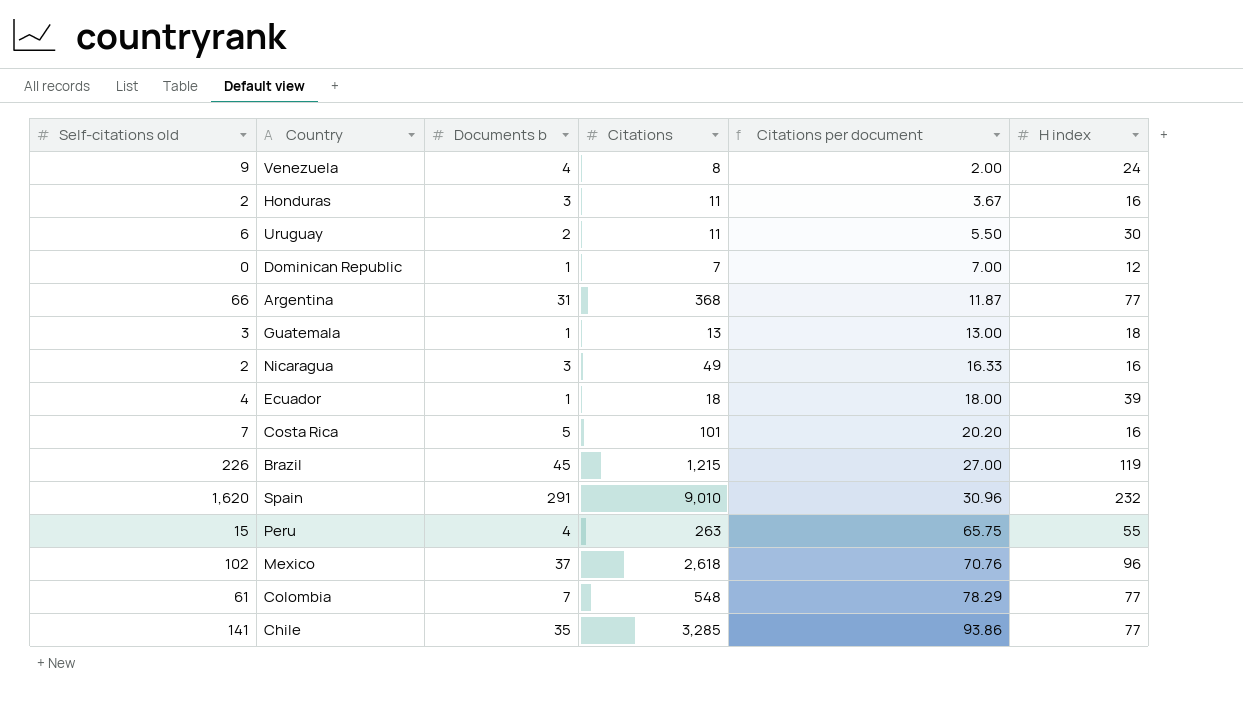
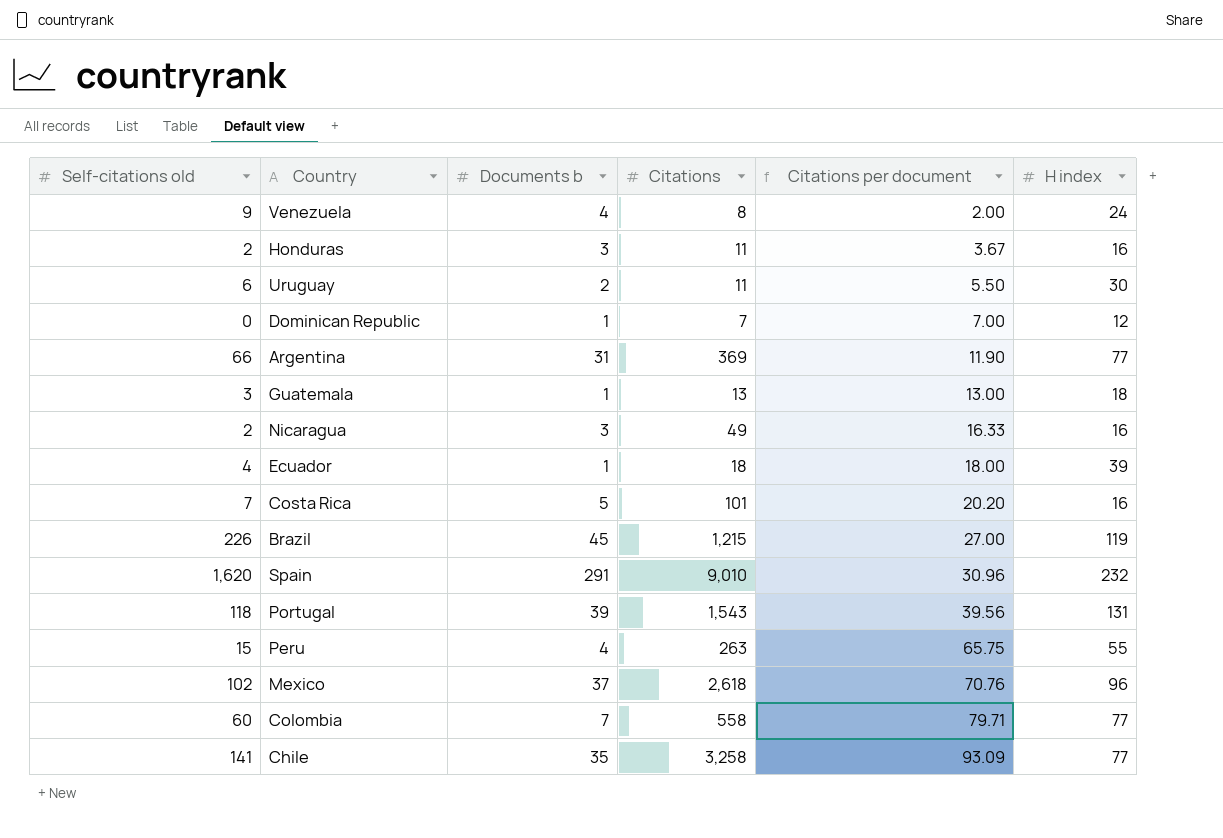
Argentina | Citations: 368 -> 369
Argentina | Citations per document: 11.87 -> 11.90
row Portugal: none -> 118 | 39 | 1,543 | 39.56 | 131
Colombia | Self-citations old: 61 -> 60
Colombia | Citations: 548 -> 558
Colombia | Citations per document: 78.29 -> 79.71
Chile | Citations: 3,285 -> 3,258
Chile | Citations per document: 93.86 -> 93.09

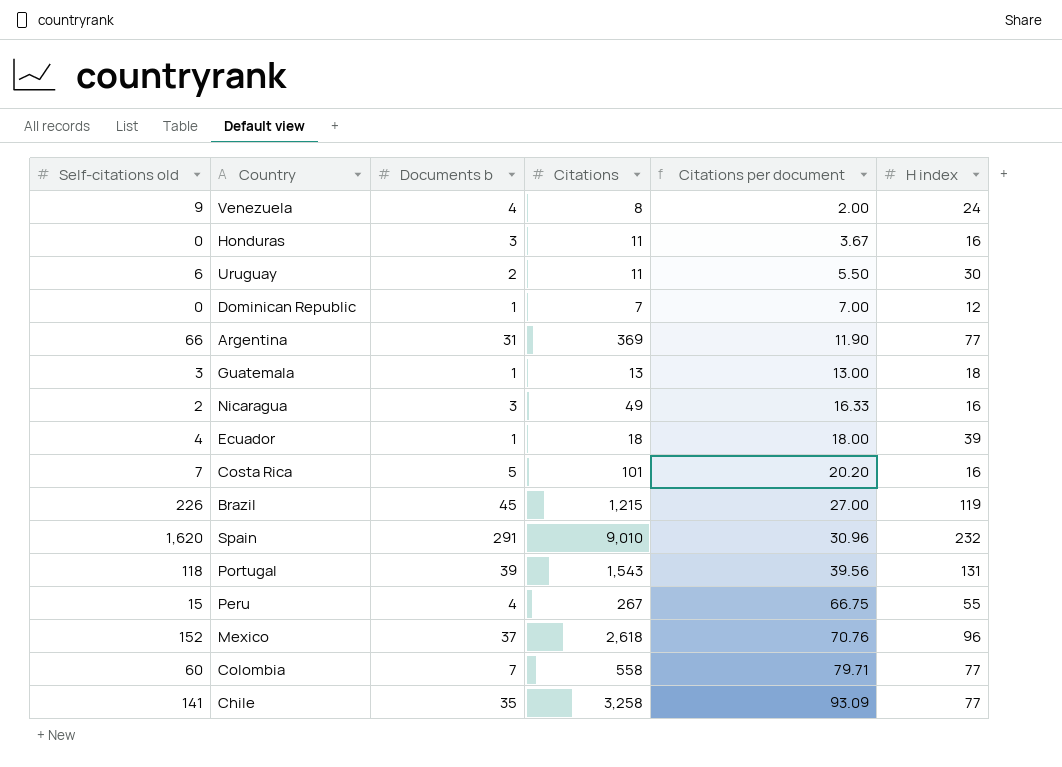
Honduras | Self-citations old: 2 -> 0
Peru | Citations: 263 -> 267
Peru | Citations per document: 65.75 -> 66.75
Mexico | Self-citations old: 102 -> 152

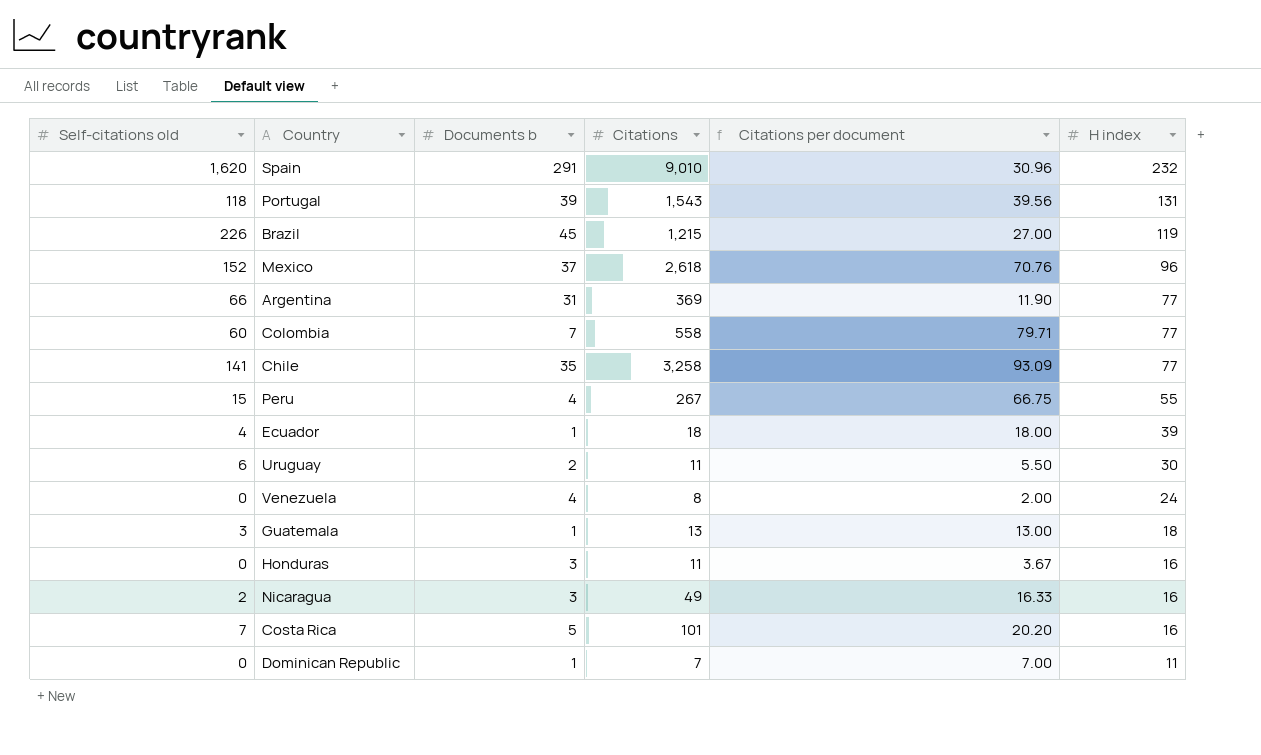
row order: Citations per document ascending -> H index descending
Venezuela | Self-citations old: 9 -> 0
Dominican Republic | H index: 12 -> 11

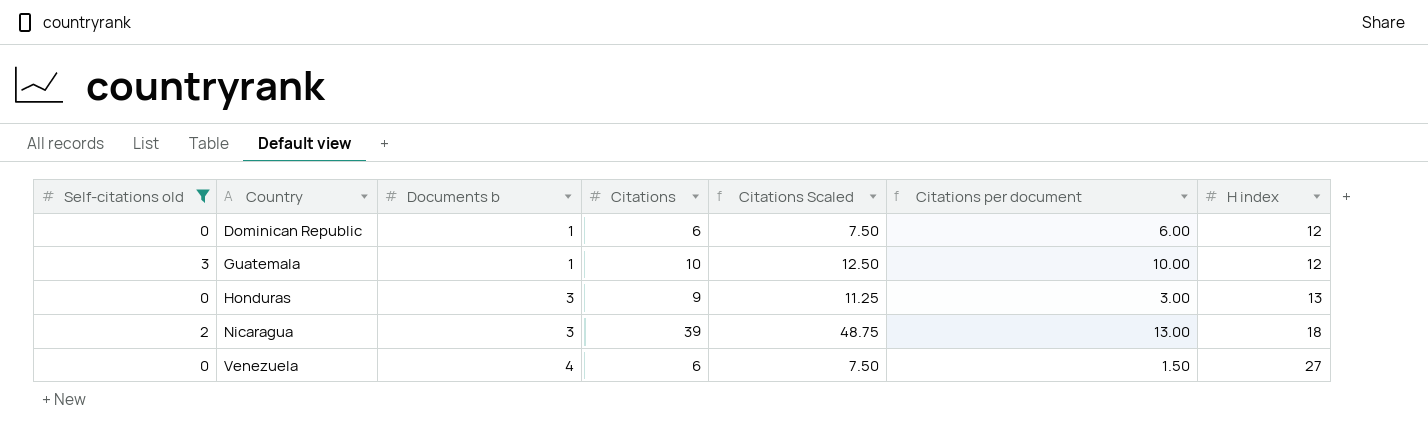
filter: none -> Self-citations old <= 3
row order: H index descending -> Country ascending
column Citations Scaled | formula: none -> [Citations] * 1.25
Dominican Republic | Citations: 7 -> 6
Dominican Republic | Citations per document: 7.00 -> 6.00
Dominican Republic | H index: 11 -> 12
Guatemala | Citations: 13 -> 10
Guatemala | Citations per document: 13.00 -> 10.00
Guatemala | H index: 18 -> 12
Honduras | Citations: 11 -> 9
Honduras | Citations per document: 3.67 -> 3.00
Honduras | H index: 16 -> 13
Nicaragua | Citations: 49 -> 39
Nicaragua | Citations per document: 16.33 -> 13.00
Nicaragua | H index: 16 -> 18
Venezuela | Citations: 8 -> 6
Venezuela | Citations per document: 2.00 -> 1.50
Venezuela | H index: 24 -> 27

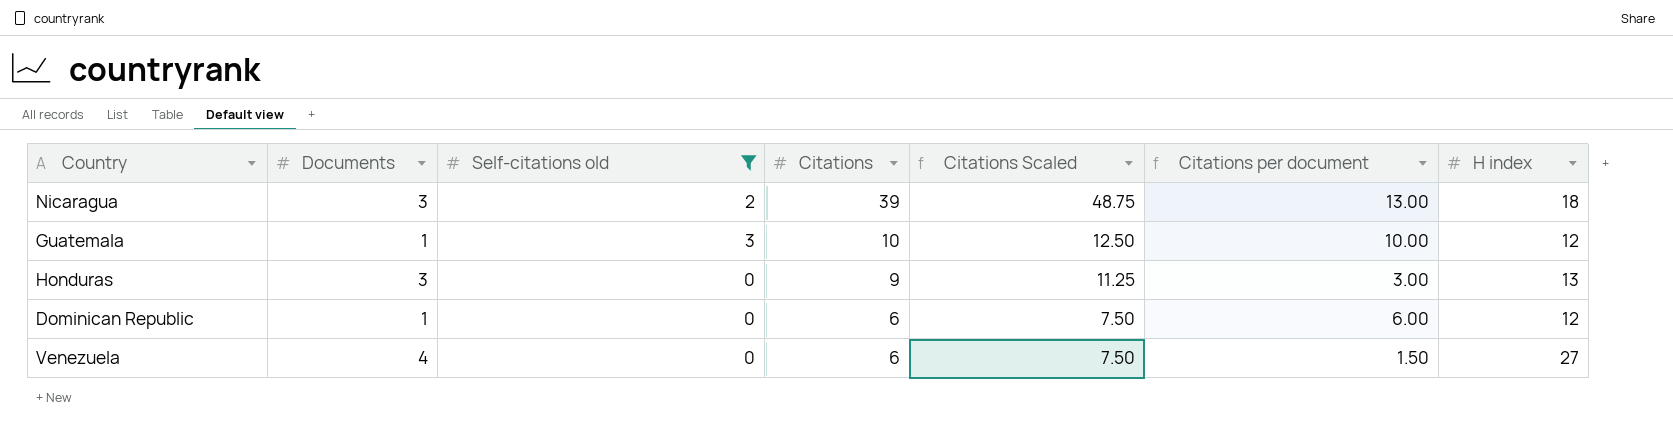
row order: Country ascending -> Citations descending
column name: Documents b -> Documents
column Self-citations old | position: 1 -> 3

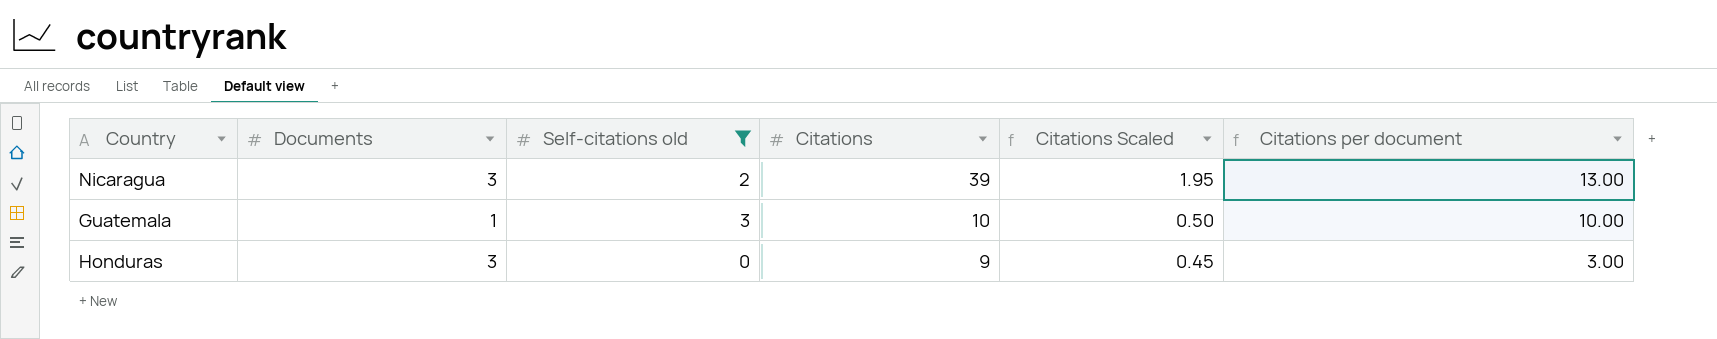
column H index | position: 7 -> none
column Citations Scaled | formula: [Citations] * 1.25 -> [Citations] * 0.05
row Dominican Republic: 1 | 0 | 6 | 7.50 | 6.00 | 12 -> none
row Venezuela: 4 | 0 | 6 | 7.50 | 1.50 | 27 -> none

